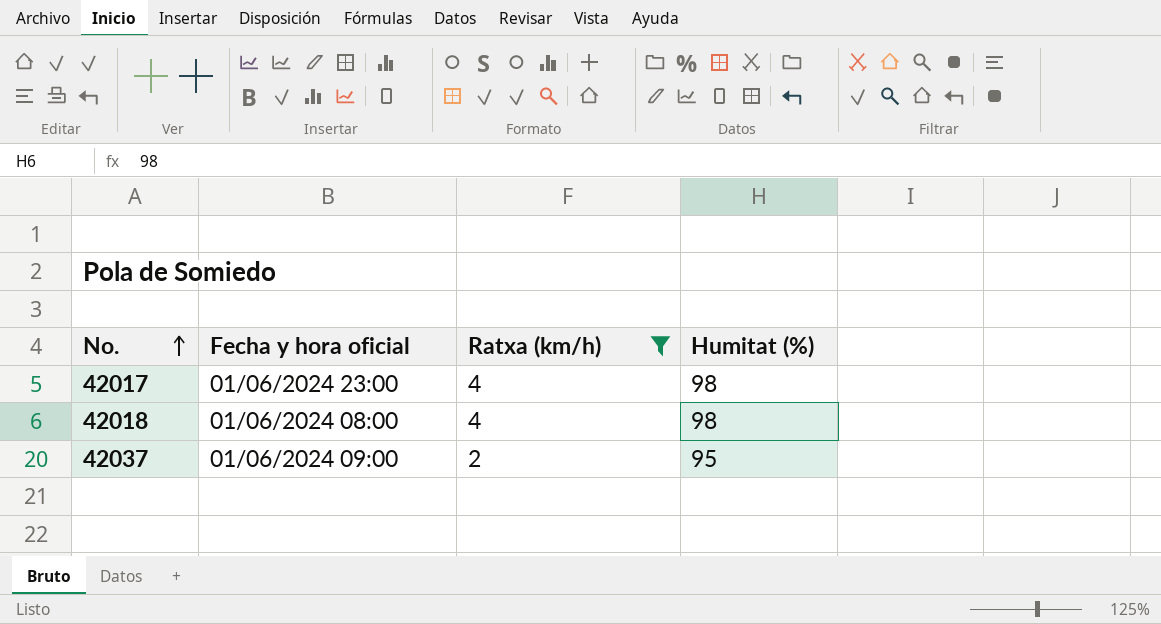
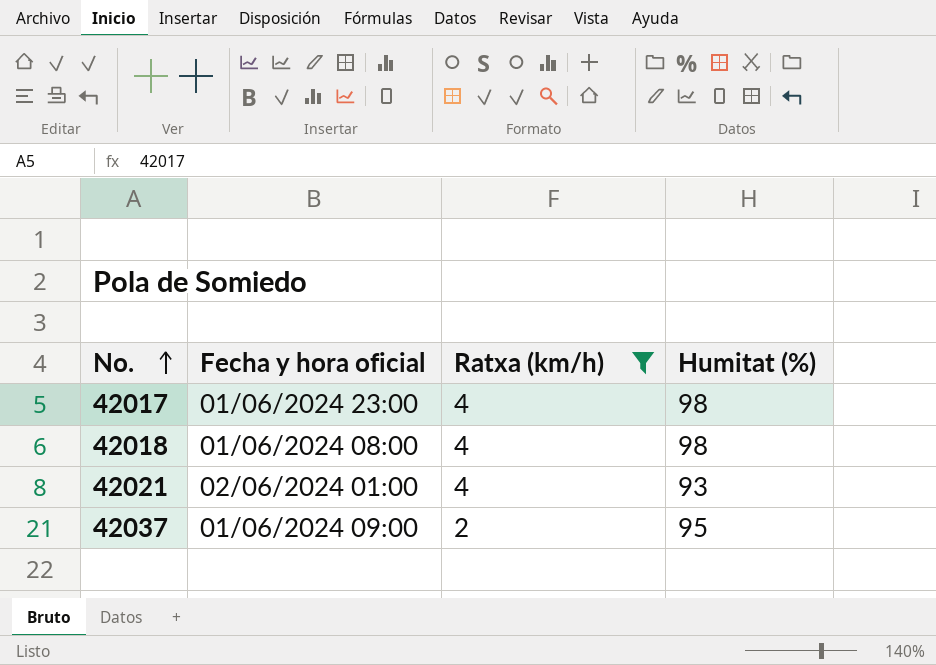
row 42021: none -> 02/06/2024 01:00 | 4 | 93

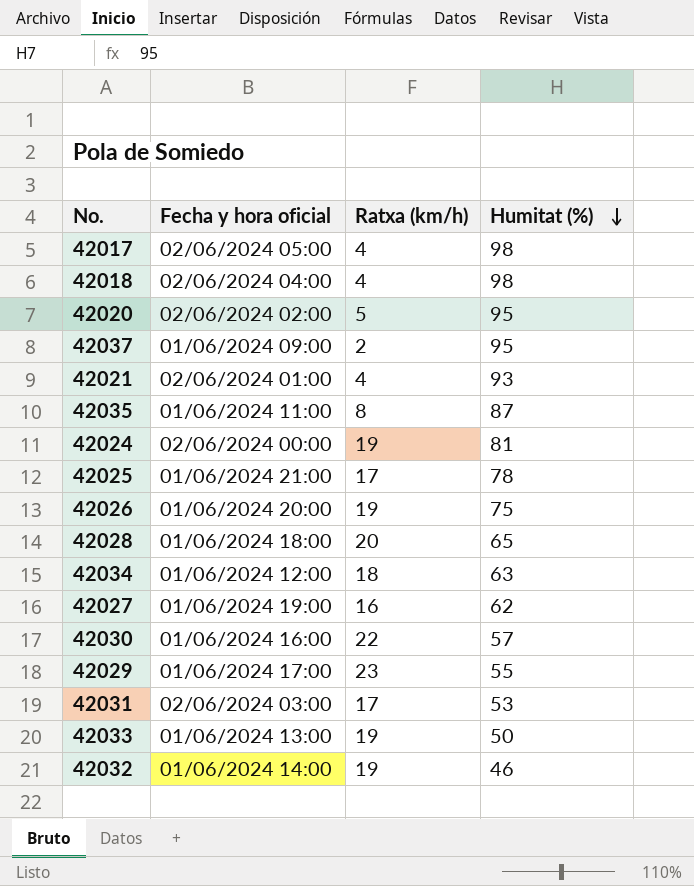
filter: Ratxa (km/h) <= 4 -> none
row order: No. ascending -> Humitat (%) descending
42017 | Fecha y hora oficial: 01/06/2024 23:00 -> 02/06/2024 05:00
42018 | Fecha y hora oficial: 01/06/2024 08:00 -> 02/06/2024 04:00

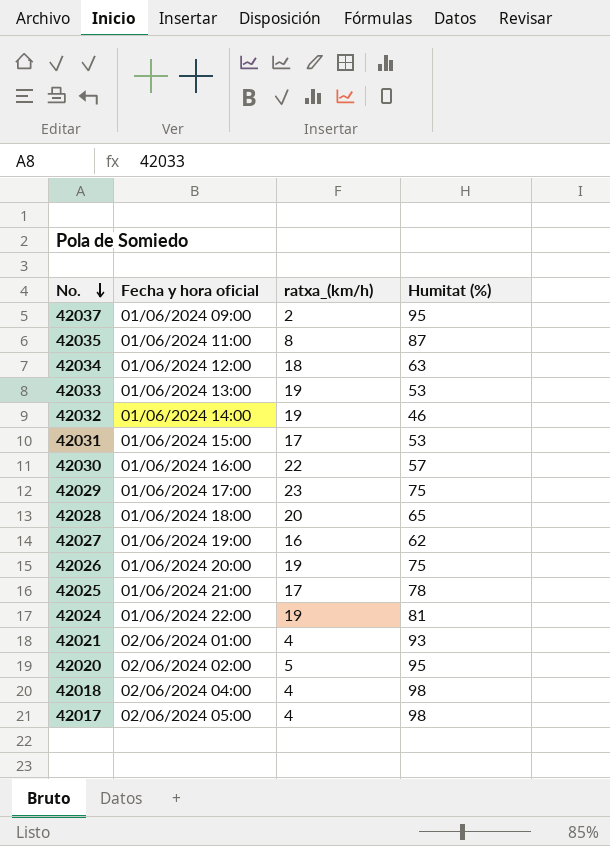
row order: Humitat (%) descending -> No. descending
column name: Ratxa (km/h) -> ratxa_(km/h)
42033 | Humitat (%): 50 -> 53
42031 | Fecha y hora oficial: 02/06/2024 03:00 -> 01/06/2024 15:00
42029 | Humitat (%): 55 -> 75
42024 | Fecha y hora oficial: 02/06/2024 00:00 -> 01/06/2024 22:00

